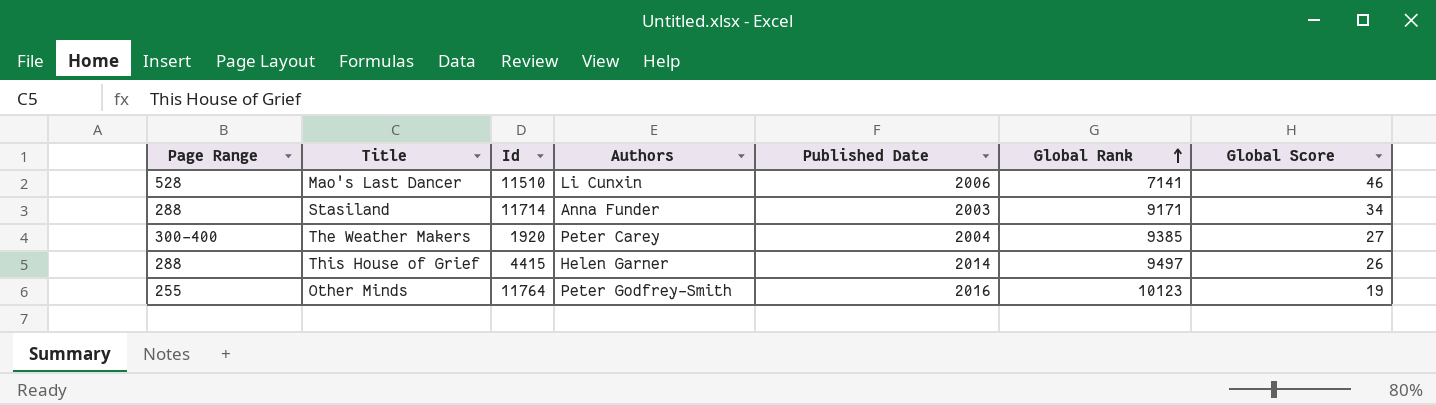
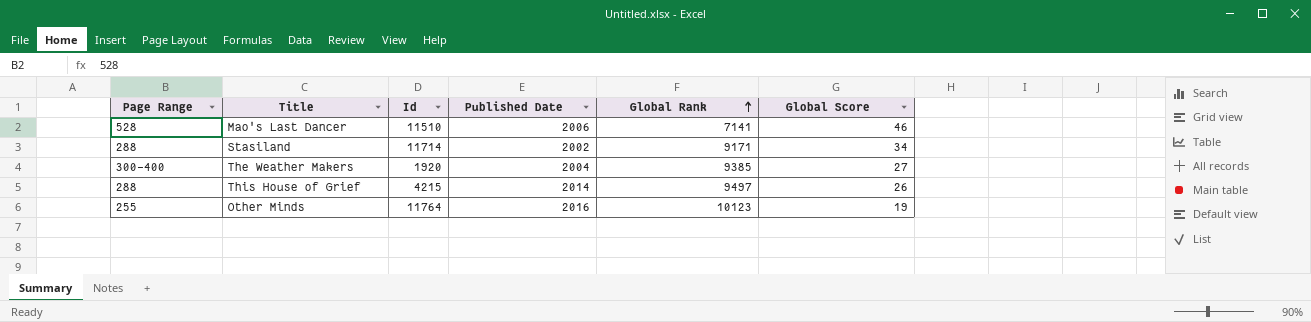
column Authors | position: 4 -> none
Stasiland | Published Date: 2003 -> 2002
This House of Grief | Id: 4415 -> 4215

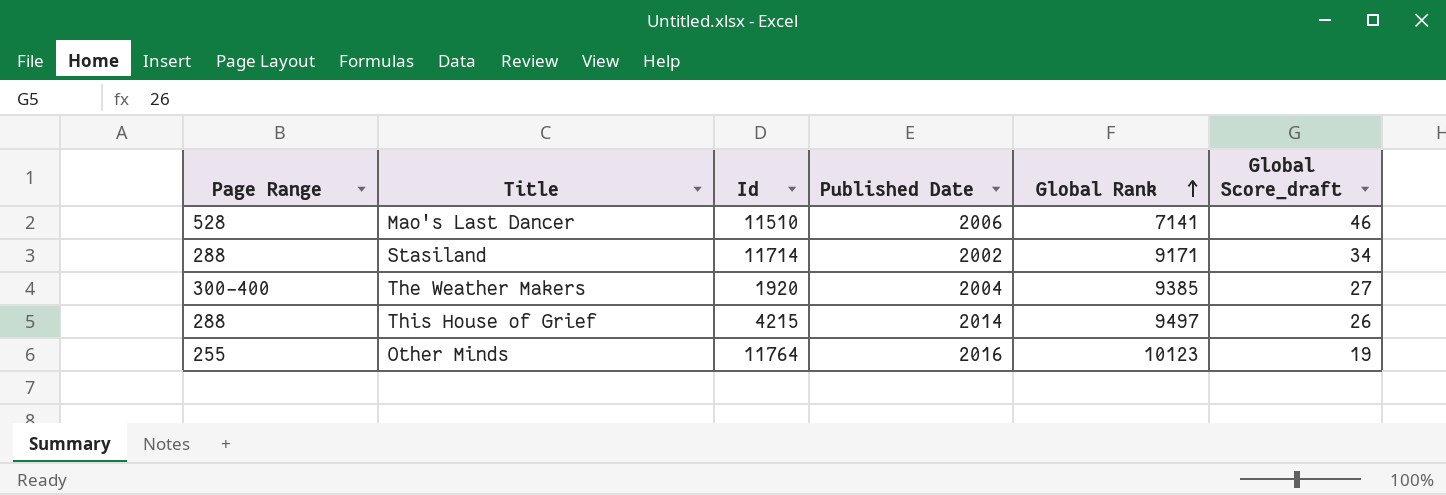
column name: Global Score -> Global Score_draft

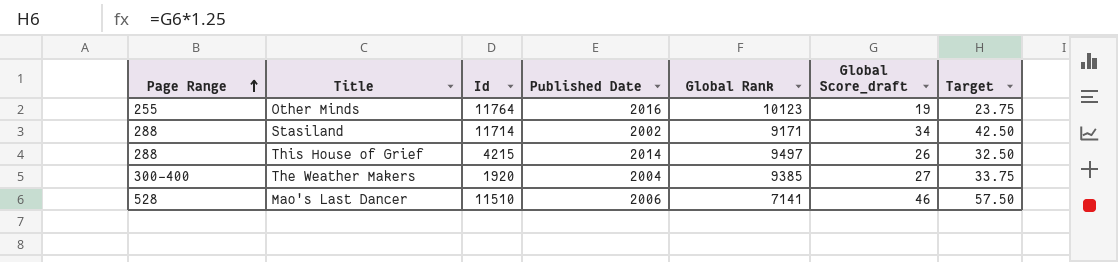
row order: Global Rank ascending -> Page Range ascending
column Target | formula: none -> [Global Score_draft] * 1.25

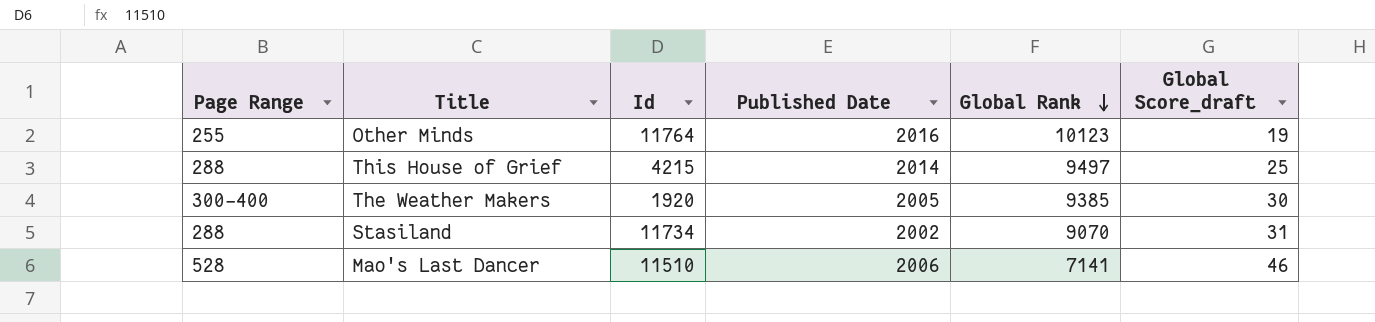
row order: Page Range ascending -> Global Rank descending
column Target | formula: [Global Score_draft] * 1.25 -> none
This House of Grief | Global Score_draft: 26 -> 25
The Weather Makers | Published Date: 2004 -> 2005
The Weather Makers | Global Score_draft: 27 -> 30
Stasiland | Id: 11714 -> 11734
Stasiland | Global Rank: 9171 -> 9070
Stasiland | Global Score_draft: 34 -> 31

